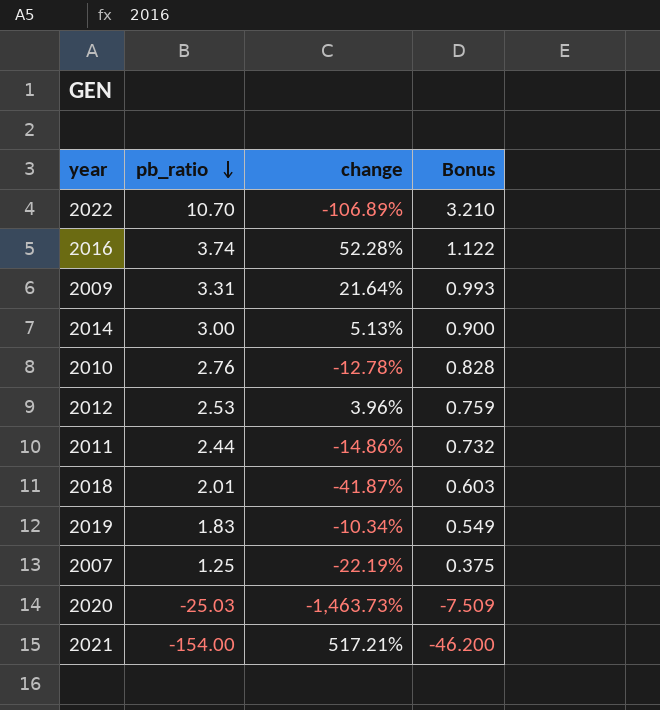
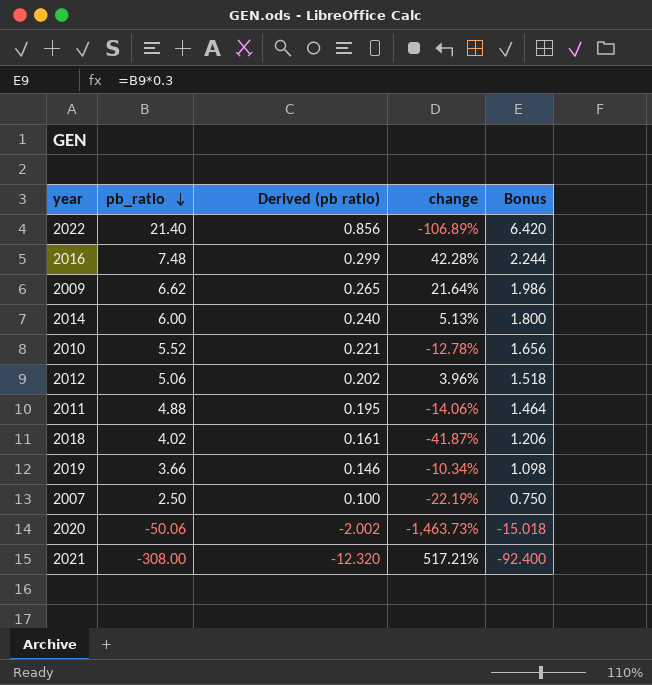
column Derived (pb ratio) | formula: none -> [pb_ratio] * 0.04
2022 | pb_ratio: 10.70 -> 21.40
2022 | Bonus: 3.210 -> 6.420
2016 | pb_ratio: 3.74 -> 7.48
2016 | change: 52.28% -> 42.28%
2016 | Bonus: 1.122 -> 2.244
2009 | pb_ratio: 3.31 -> 6.62
2009 | Bonus: 0.993 -> 1.986
2014 | pb_ratio: 3.00 -> 6.00
2014 | Bonus: 0.900 -> 1.800
2010 | pb_ratio: 2.76 -> 5.52
2010 | Bonus: 0.828 -> 1.656
2012 | pb_ratio: 2.53 -> 5.06
2012 | Bonus: 0.759 -> 1.518
2011 | pb_ratio: 2.44 -> 4.88
2011 | change: -14.86% -> -14.06%
2011 | Bonus: 0.732 -> 1.464
2018 | pb_ratio: 2.01 -> 4.02
2018 | Bonus: 0.603 -> 1.206
2019 | pb_ratio: 1.83 -> 3.66
2019 | Bonus: 0.549 -> 1.098
2007 | pb_ratio: 1.25 -> 2.50
2007 | Bonus: 0.375 -> 0.750
2020 | pb_ratio: -25.03 -> -50.06
2020 | Bonus: -7.509 -> -15.018
2021 | pb_ratio: -154.00 -> -308.00
2021 | Bonus: -46.200 -> -92.400

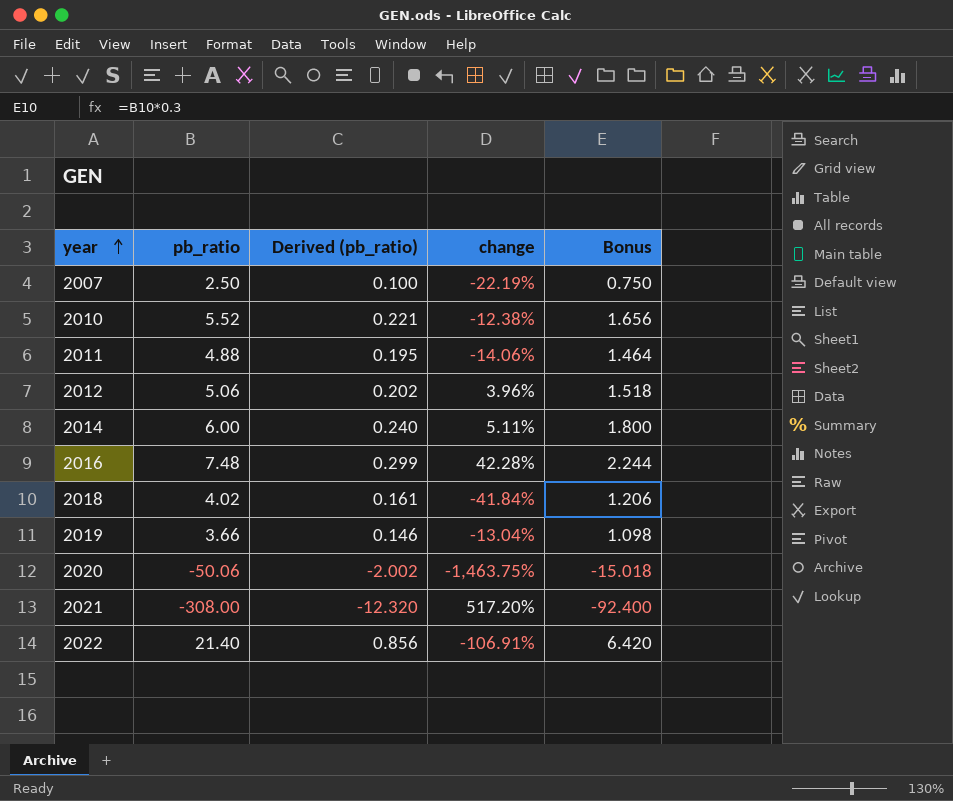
row order: pb_ratio descending -> year ascending
column name: Derived (pb ratio) -> Derived (pb_ratio)
row 2009: 6.62 | 0.265 | 21.64% | 1.986 -> none
2010 | change: -12.78% -> -12.38%
2014 | change: 5.13% -> 5.11%
2018 | change: -41.87% -> -41.84%
2019 | change: -10.34% -> -13.04%
2020 | change: -1,463.73% -> -1,463.75%
2021 | change: 517.21% -> 517.20%
2022 | change: -106.89% -> -106.91%

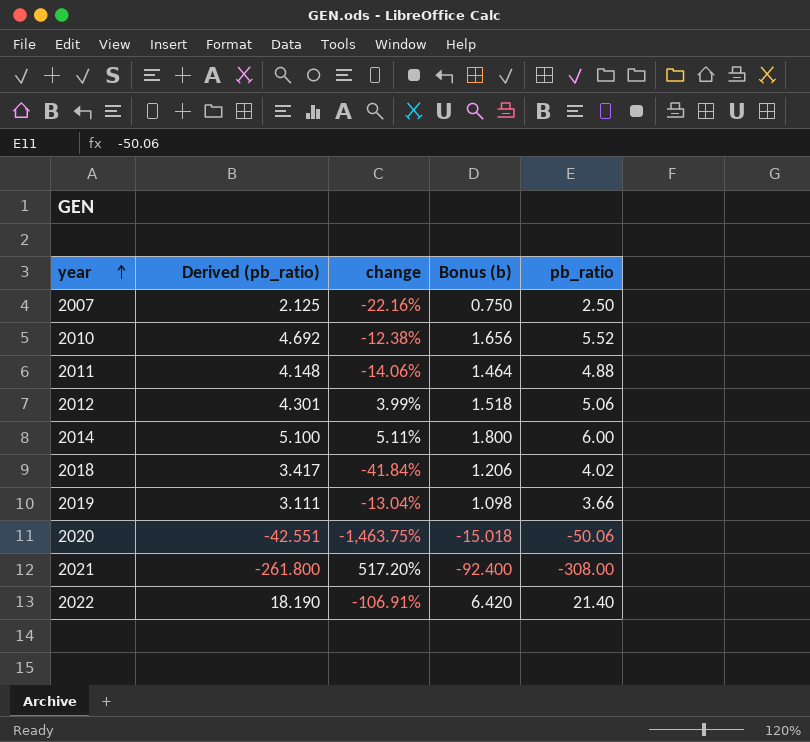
column Derived (pb_ratio) | formula: [pb_ratio] * 0.04 -> [pb_ratio] * 0.85
column name: Bonus -> Bonus (b)
column pb_ratio | position: 2 -> 5
row 2016: 7.48 | 0.299 | 42.28% | 2.244 -> none
2007 | change: -22.19% -> -22.16%
2012 | change: 3.96% -> 3.99%

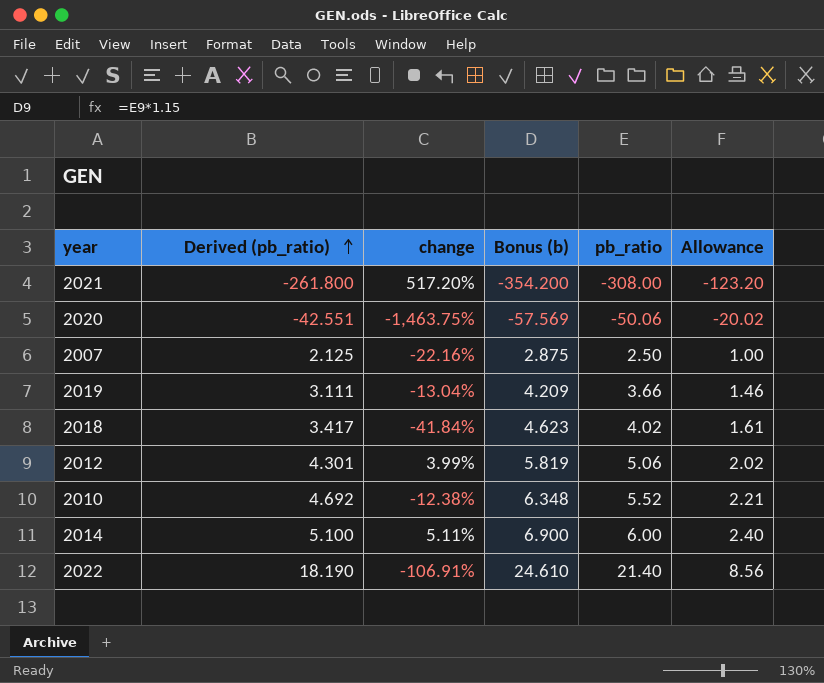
row order: year ascending -> Derived (pb_ratio) ascending
column Bonus (b) | formula: [pb_ratio] * 0.3 -> [pb_ratio] * 1.15
column Allowance | formula: none -> [pb_ratio] * 0.4
row 2011: 4.148 | -14.06% | 1.464 | 4.88 -> none

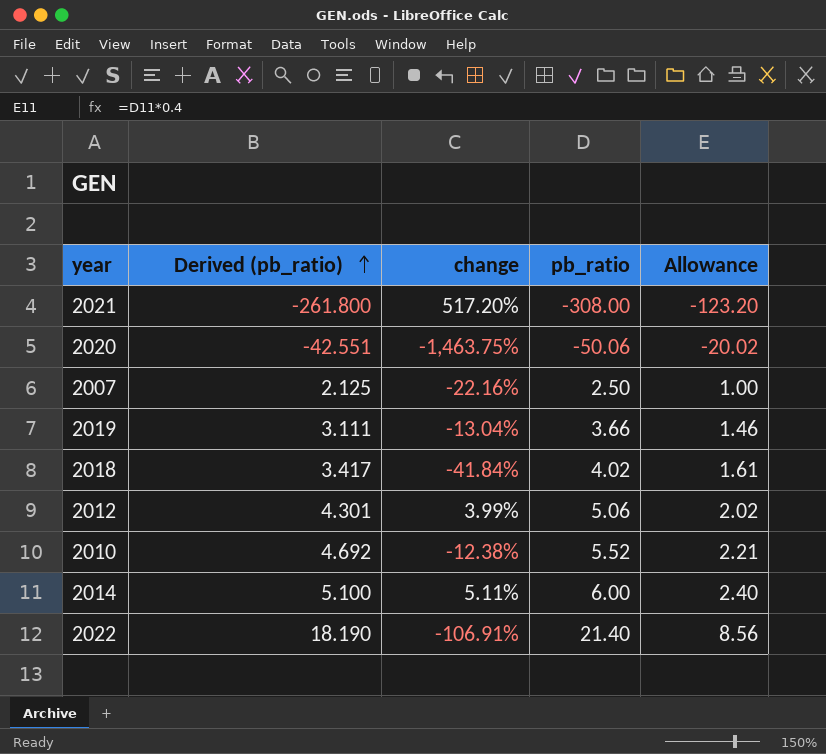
column Bonus (b) | formula: [pb_ratio] * 1.15 -> none

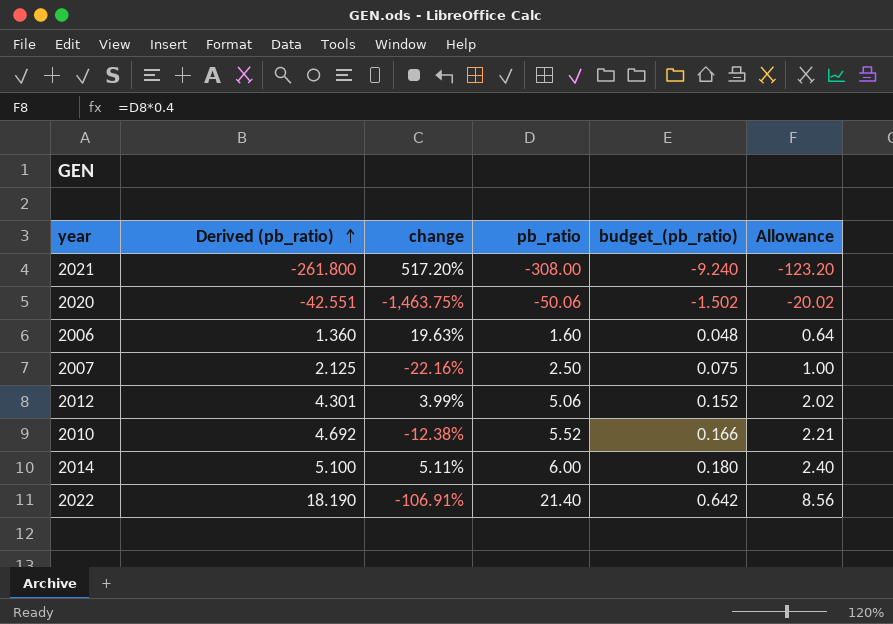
column budget_(pb_ratio) | formula: none -> [pb_ratio] * 0.03
row 2019: 3.111 | -13.04% | 3.66 | 1.46 -> none
row 2018: 3.417 | -41.84% | 4.02 | 1.61 -> none
row 2006: none -> 1.360 | 19.63% | 1.60 | 0.048 | 0.64

